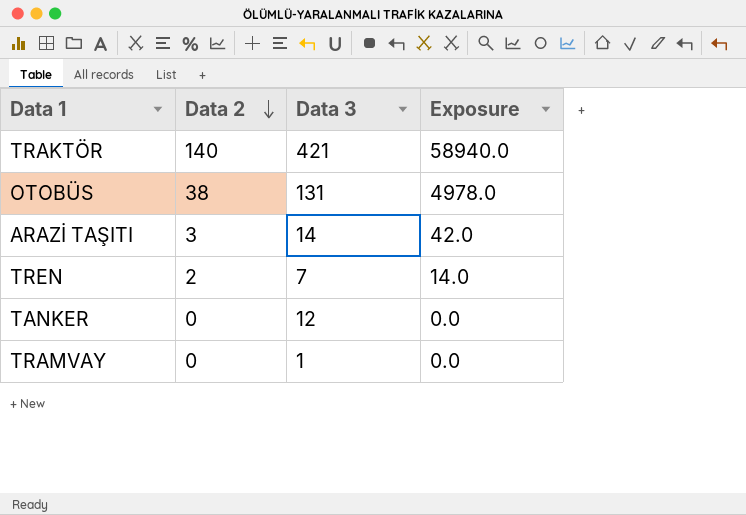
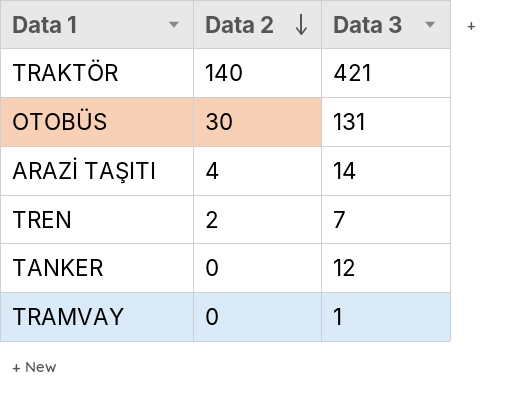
column Exposure | formula: [Data 2] * [Data 3] -> none
OTOBÜS | Data 2: 38 -> 30
ARAZİ TAŞITI | Data 2: 3 -> 4

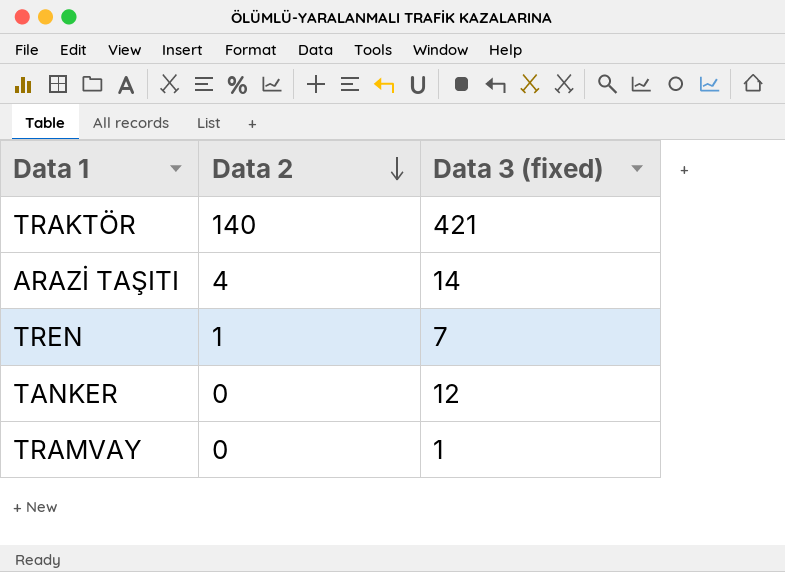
column name: Data 3 -> Data 3 (fixed)
row OTOBÜS: 30 | 131 -> none
TREN | Data 2: 2 -> 1

